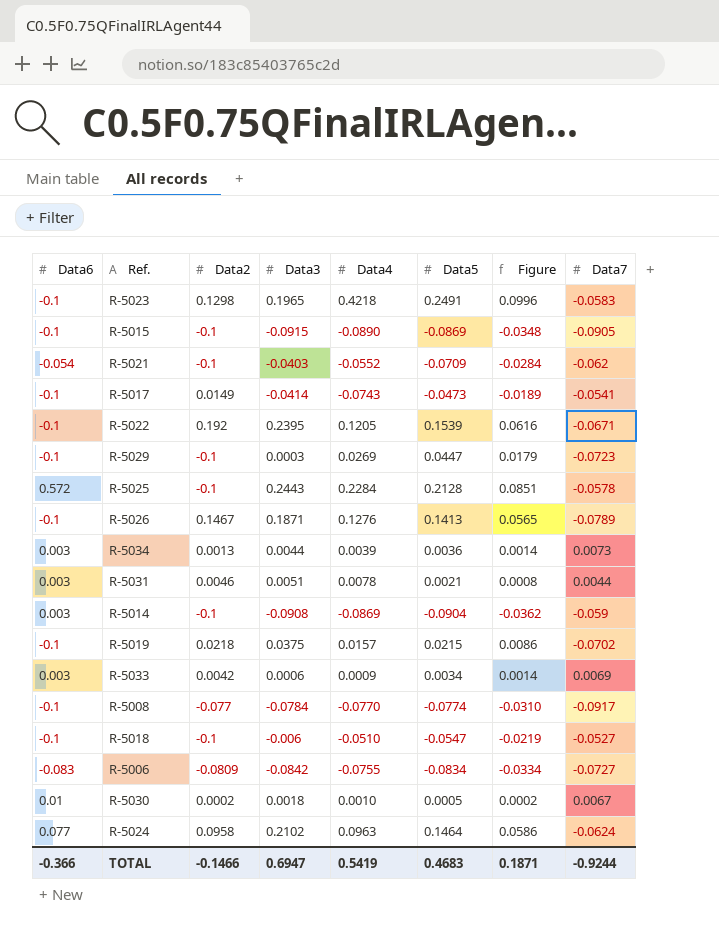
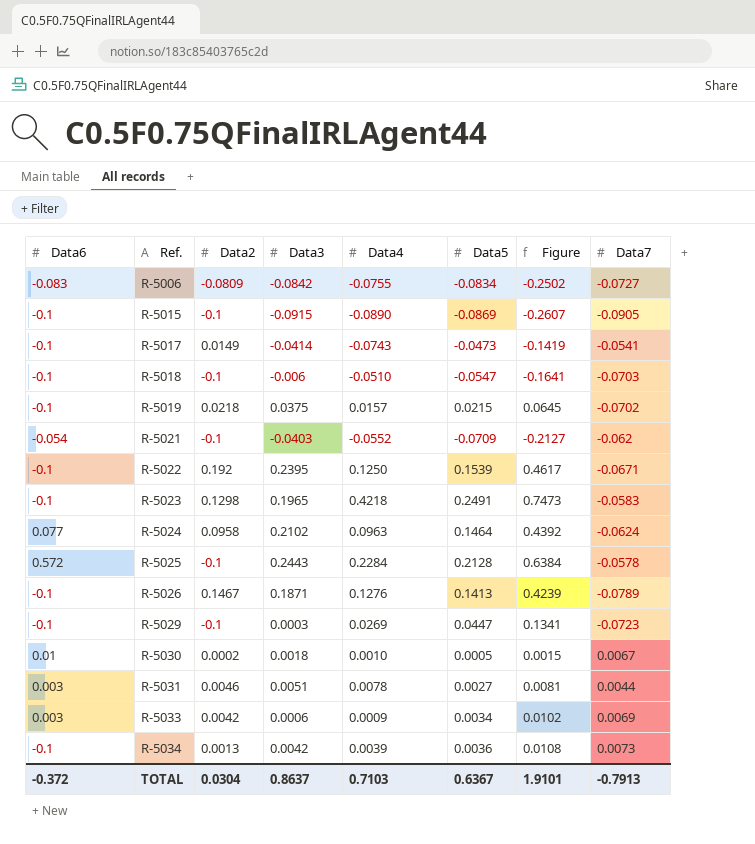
row order: none -> Ref. ascending
column Figure | formula: [Data5] * 0.4 -> [Data5] * 3
row R-5014: 0.003 | -0.1 | -0.0908 | -0.0869 | -0.0904 | -0.0362 | -0.059 -> none
row R-5008: -0.1 | -0.077 | -0.0784 | -0.0770 | -0.0774 | -0.0310 | -0.0917 -> none
R-5018 | Data7: -0.0527 -> -0.0703
R-5022 | Data4: 0.1205 -> 0.1250
R-5031 | Data5: 0.0021 -> 0.0027
R-5034 | Data6: 0.003 -> -0.1
R-5034 | Data3: 0.0044 -> 0.0042
TOTAL | Data6: -0.366 -> -0.372
TOTAL | Data2: -0.1466 -> 0.0304
TOTAL | Data3: 0.6947 -> 0.8637
TOTAL | Data4: 0.5419 -> 0.7103
TOTAL | Data5: 0.4683 -> 0.6367
TOTAL | Figure: 0.1871 -> 1.9101
TOTAL | Data7: -0.9244 -> -0.7913

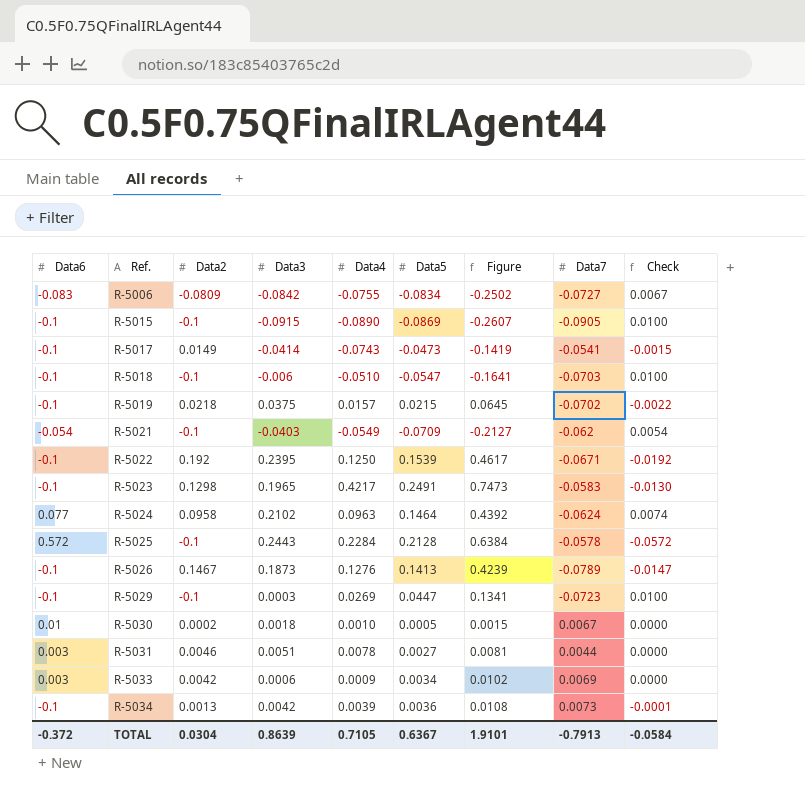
column Check | formula: none -> [Data6] * [Data2]
R-5021 | Data4: -0.0552 -> -0.0549
R-5023 | Data4: 0.4218 -> 0.4217
R-5026 | Data3: 0.1871 -> 0.1873
TOTAL | Data3: 0.8637 -> 0.8639
TOTAL | Data4: 0.7103 -> 0.7105

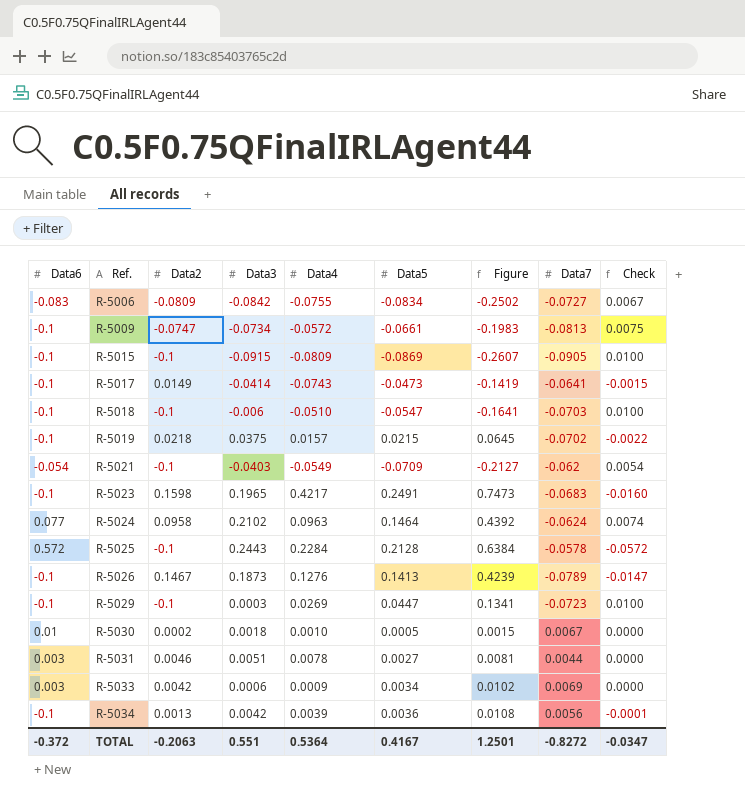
row R-5022: -0.1 | 0.192 | 0.2395 | 0.1250 | 0.1539 | 0.4617 | -0.0671 | -0.0192 -> none
row R-5009: none -> -0.1 | -0.0747 | -0.0734 | -0.0572 | -0.0661 | -0.1983 | -0.0813 | 0.0075
R-5015 | Data4: -0.0890 -> -0.0809
R-5017 | Data7: -0.0541 -> -0.0641
R-5023 | Data2: 0.1298 -> 0.1598
R-5023 | Data7: -0.0583 -> -0.0683
R-5023 | Check: -0.0130 -> -0.0160
R-5034 | Data7: 0.0073 -> 0.0056
TOTAL | Data2: 0.0304 -> -0.2063
TOTAL | Data3: 0.8639 -> 0.551
TOTAL | Data4: 0.7105 -> 0.5364
TOTAL | Data5: 0.6367 -> 0.4167
TOTAL | Figure: 1.9101 -> 1.2501
TOTAL | Data7: -0.7913 -> -0.8272
TOTAL | Check: -0.0584 -> -0.0347

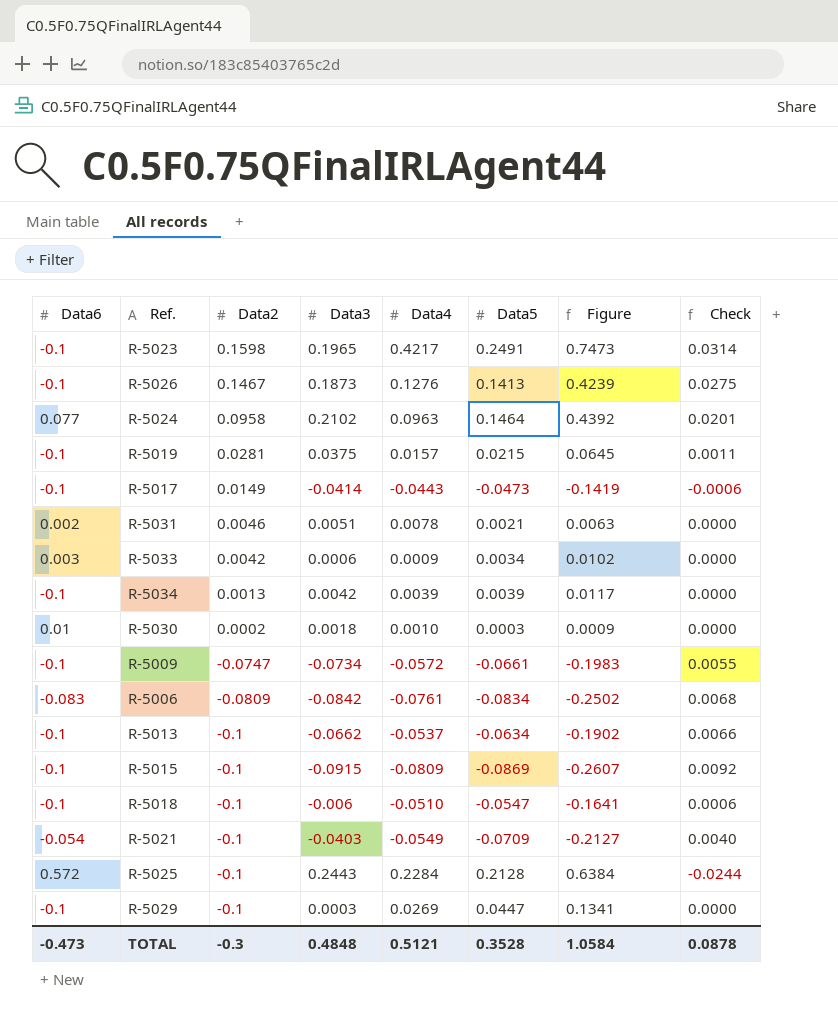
row order: Ref. ascending -> Data2 descending
column Data7 | position: 8 -> none
column Check | formula: [Data6] * [Data2] -> [Data2] * [Data3]
R-5019 | Data2: 0.0218 -> 0.0281
R-5017 | Data4: -0.0743 -> -0.0443
R-5031 | Data6: 0.003 -> 0.002
R-5031 | Data5: 0.0027 -> 0.0021
R-5031 | Figure: 0.0081 -> 0.0063
R-5034 | Data5: 0.0036 -> 0.0039
R-5034 | Figure: 0.0108 -> 0.0117
R-5030 | Data5: 0.0005 -> 0.0003
R-5030 | Figure: 0.0015 -> 0.0009
R-5006 | Data4: -0.0755 -> -0.0761
row R-5013: none -> -0.1 | -0.1 | -0.0662 | -0.0537 | -0.0634 | -0.1902 | 0.0066
TOTAL | Data6: -0.372 -> -0.473
TOTAL | Data2: -0.2063 -> -0.3
TOTAL | Data3: 0.551 -> 0.4848
TOTAL | Data4: 0.5364 -> 0.5121
TOTAL | Data5: 0.4167 -> 0.3528
TOTAL | Figure: 1.2501 -> 1.0584
TOTAL | Check: -0.0347 -> 0.0878

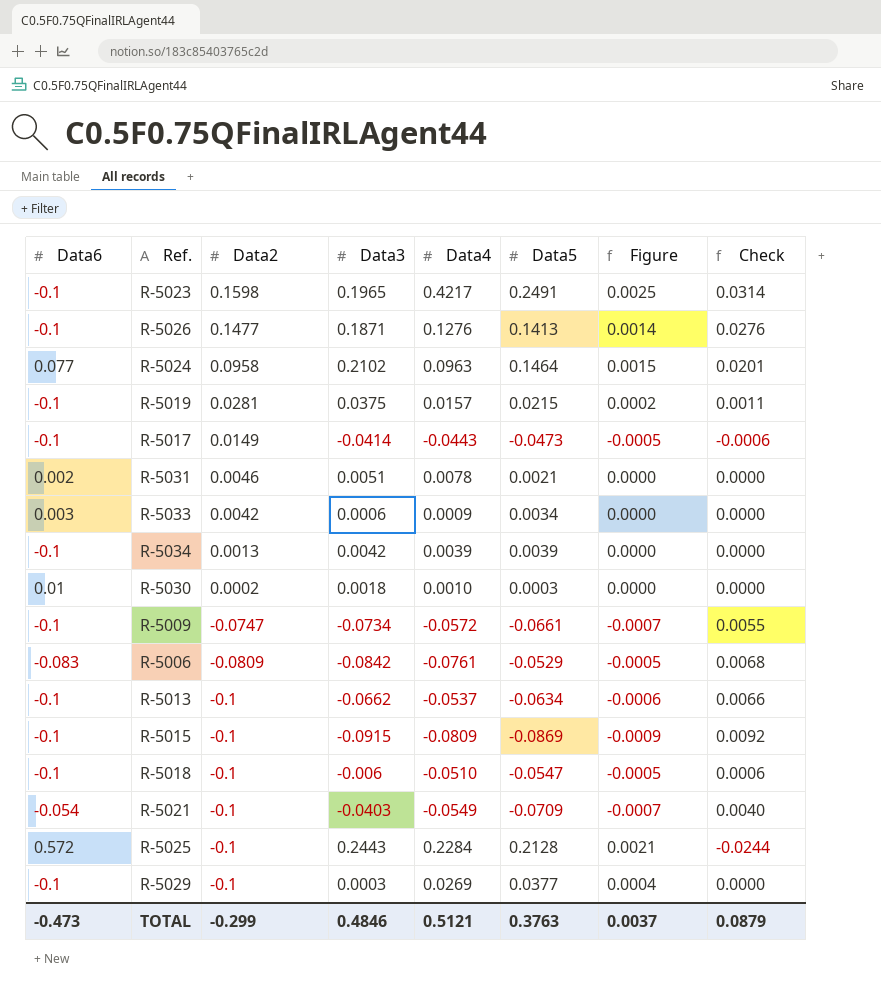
column Figure | formula: [Data5] * 3 -> [Data5] * 0.01
R-5026 | Data2: 0.1467 -> 0.1477
R-5026 | Data3: 0.1873 -> 0.1871
R-5026 | Check: 0.0275 -> 0.0276
R-5006 | Data5: -0.0834 -> -0.0529
R-5029 | Data5: 0.0447 -> 0.0377
TOTAL | Data2: -0.3 -> -0.299
TOTAL | Data3: 0.4848 -> 0.4846
TOTAL | Data5: 0.3528 -> 0.3763
TOTAL | Figure: 1.0584 -> 0.0037
TOTAL | Check: 0.0878 -> 0.0879

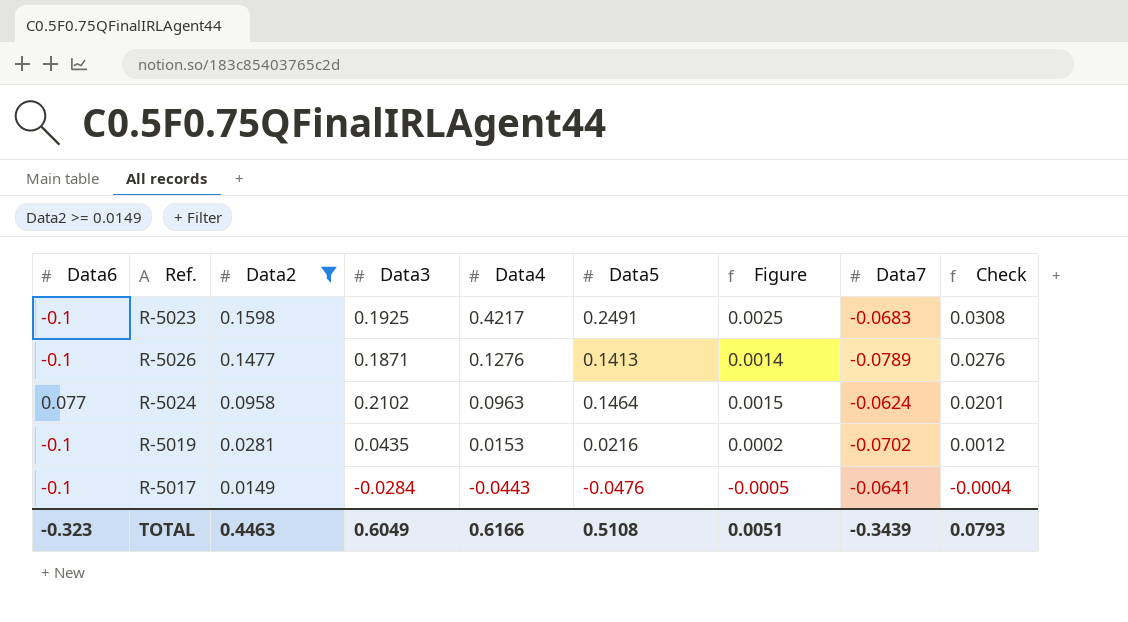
filter: none -> Data2 >= 0.0149
column Data7 | position: none -> 8
R-5023 | Data3: 0.1965 -> 0.1925
R-5023 | Check: 0.0314 -> 0.0308
R-5019 | Data3: 0.0375 -> 0.0435
R-5019 | Data4: 0.0157 -> 0.0153
R-5019 | Data5: 0.0215 -> 0.0216
R-5019 | Check: 0.0011 -> 0.0012
R-5017 | Data3: -0.0414 -> -0.0284
R-5017 | Data5: -0.0473 -> -0.0476
R-5017 | Check: -0.0006 -> -0.0004
TOTAL | Data6: -0.473 -> -0.323
TOTAL | Data2: -0.299 -> 0.4463
TOTAL | Data3: 0.4846 -> 0.6049
TOTAL | Data4: 0.5121 -> 0.6166
TOTAL | Data5: 0.3763 -> 0.5108
TOTAL | Figure: 0.0037 -> 0.0051
TOTAL | Check: 0.0879 -> 0.0793

